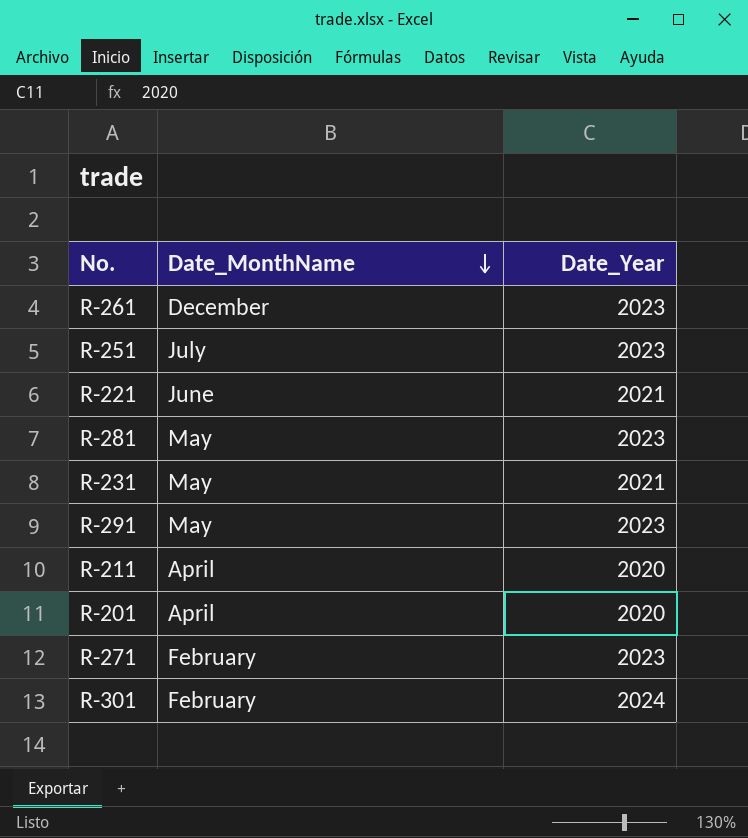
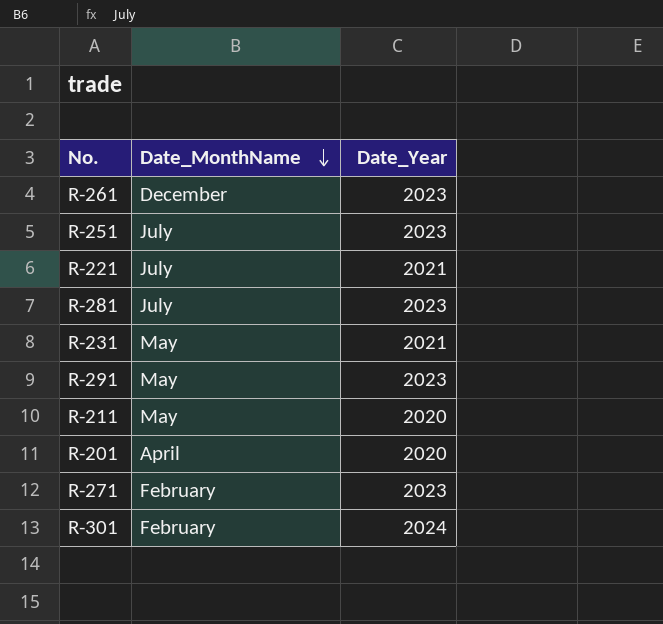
R-221 | Date_MonthName: June -> July
R-281 | Date_MonthName: May -> July
R-211 | Date_MonthName: April -> May

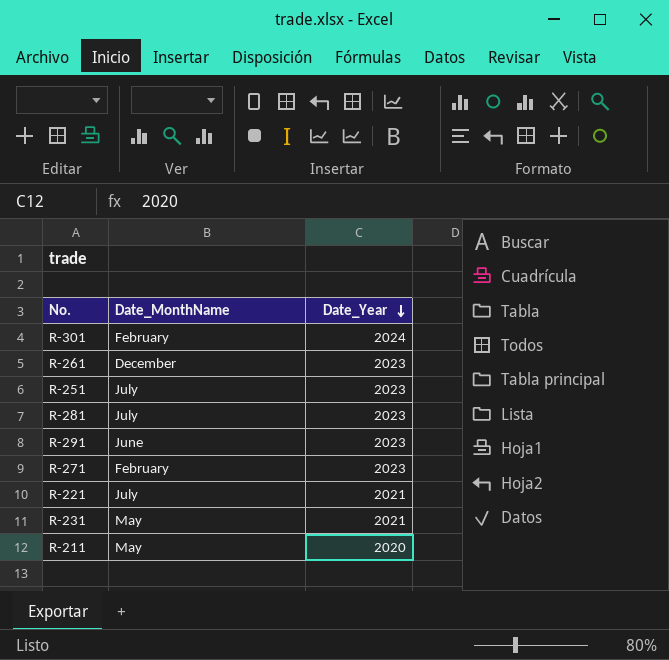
row order: Date_MonthName descending -> Date_Year descending
row R-201: April | 2020 -> none
R-291 | Date_MonthName: May -> June

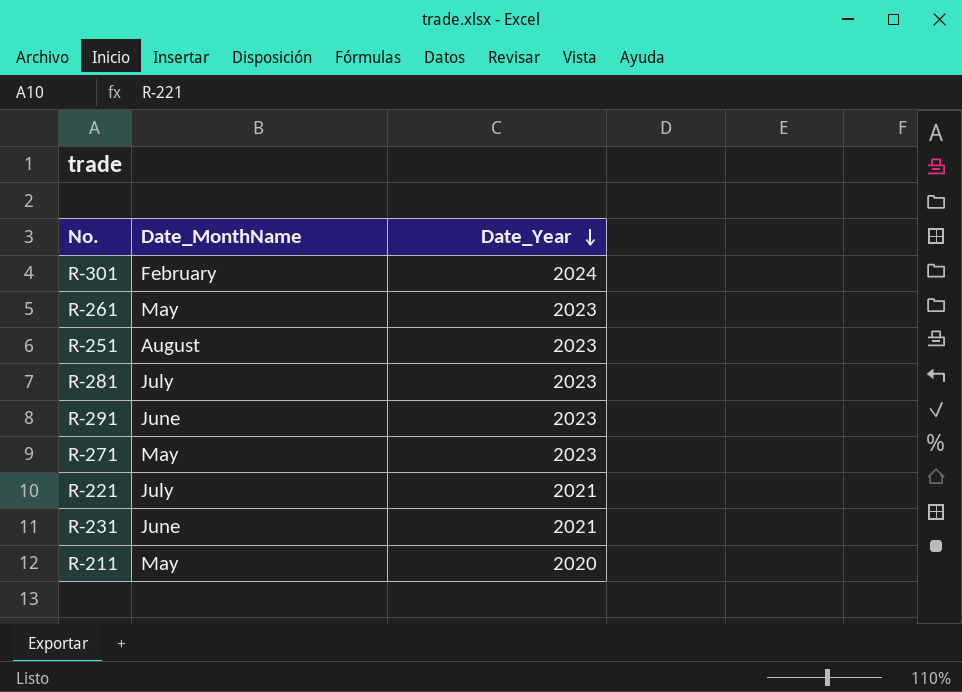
R-261 | Date_MonthName: December -> May
R-251 | Date_MonthName: July -> August
R-271 | Date_MonthName: February -> May
R-231 | Date_MonthName: May -> June

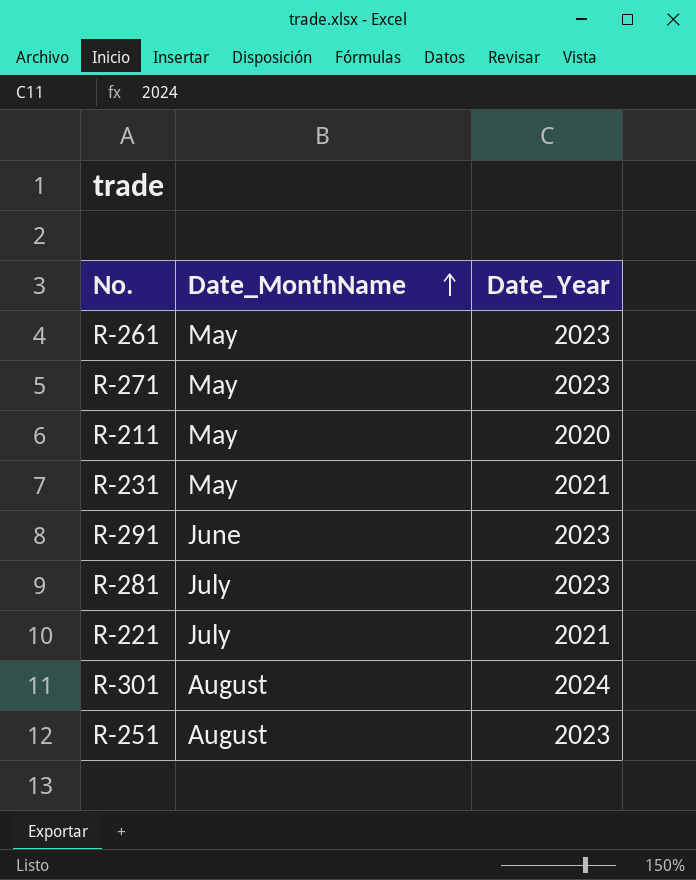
row order: Date_Year descending -> Date_MonthName ascending
R-231 | Date_MonthName: June -> May
R-301 | Date_MonthName: February -> August

